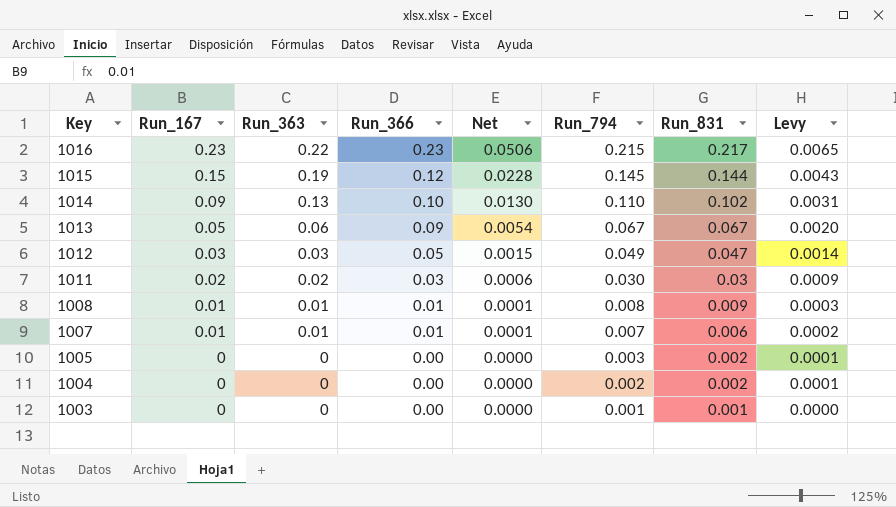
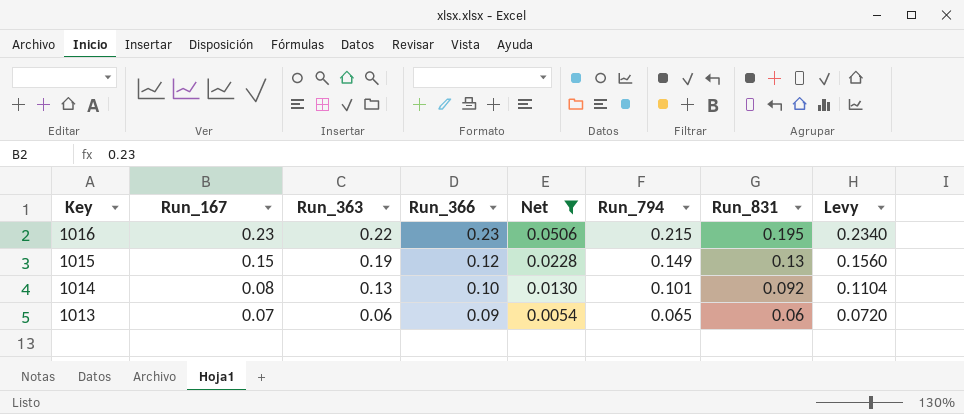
filter: none -> Net >= 0.0054
column Levy | formula: [Run_831] * 0.03 -> [Run_831] * 1.2
1016 | Run_831: 0.217 -> 0.195
1015 | Run_794: 0.145 -> 0.149
1015 | Run_831: 0.144 -> 0.13
1014 | Run_167: 0.09 -> 0.08
1014 | Run_794: 0.110 -> 0.101
1014 | Run_831: 0.102 -> 0.092
1013 | Run_167: 0.05 -> 0.07
1013 | Run_794: 0.067 -> 0.065
1013 | Run_831: 0.067 -> 0.06

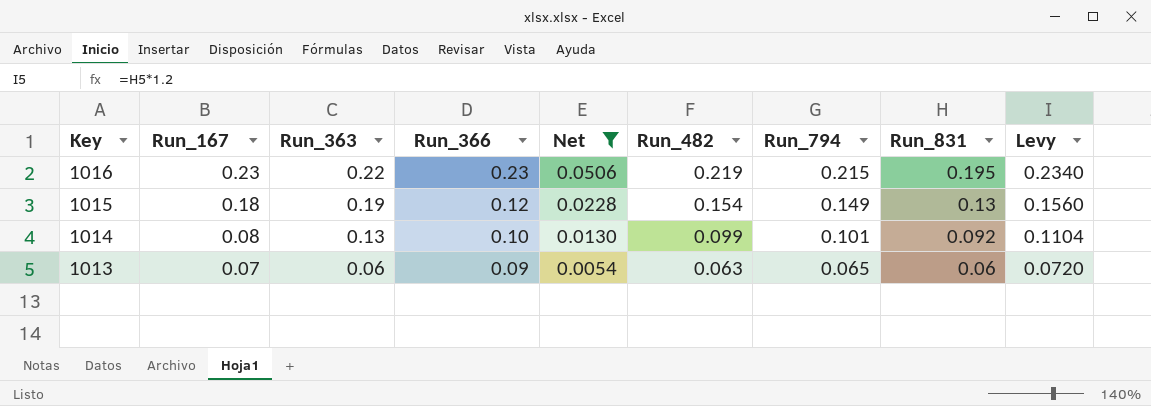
column Run_482 | position: none -> 6
1015 | Run_167: 0.15 -> 0.18

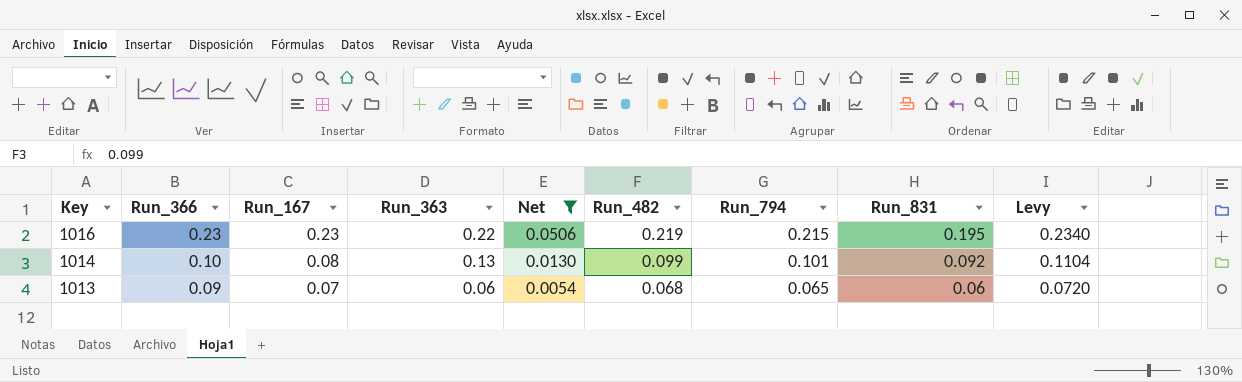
column Run_366 | position: 4 -> 2
row 1015: 0.18 | 0.19 | 0.12 | 0.0228 | 0.154 | 0.149 | 0.13 | 0.1560 -> none
1013 | Run_482: 0.063 -> 0.068

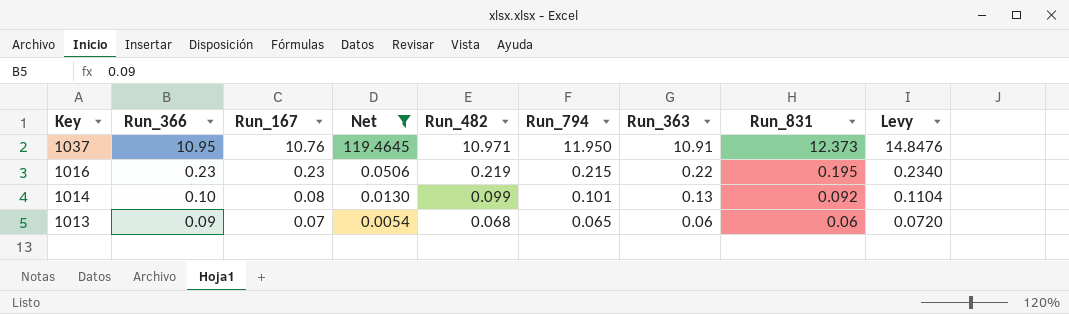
column Run_363 | position: 4 -> 7
row 1037: none -> 10.95 | 10.76 | 119.4645 | 10.971 | 11.950 | 10.91 | 12.373 | 14.8476

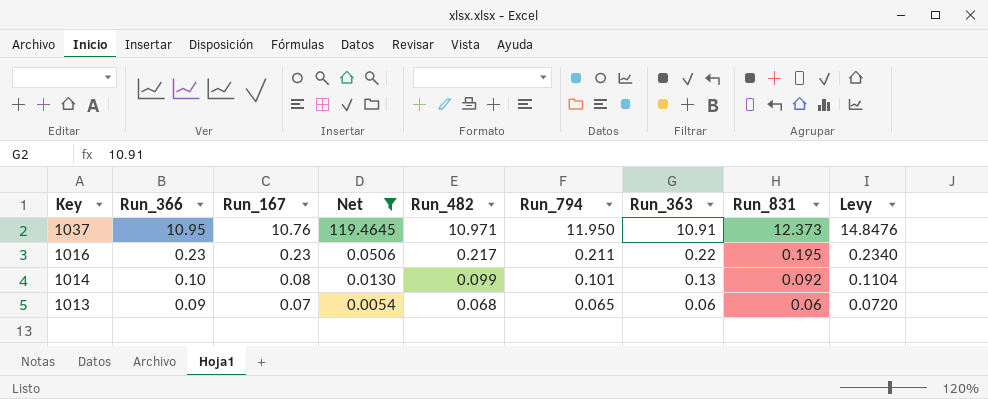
1016 | Run_482: 0.219 -> 0.217
1016 | Run_794: 0.215 -> 0.211

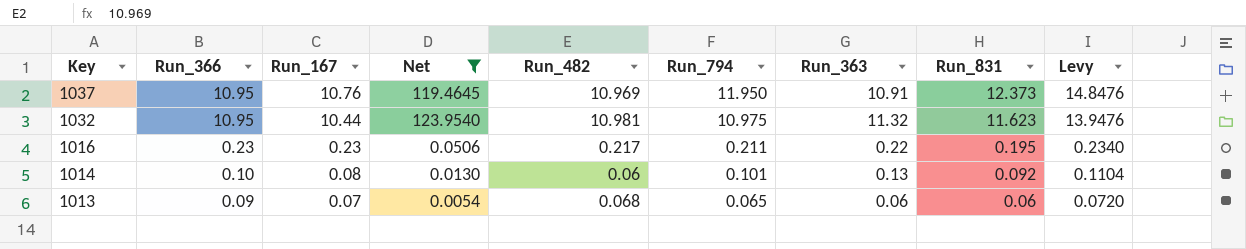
1037 | Run_482: 10.971 -> 10.969
row 1032: none -> 10.95 | 10.44 | 123.9540 | 10.981 | 10.975 | 11.32 | 11.623 | 13.9476
1014 | Run_482: 0.099 -> 0.06

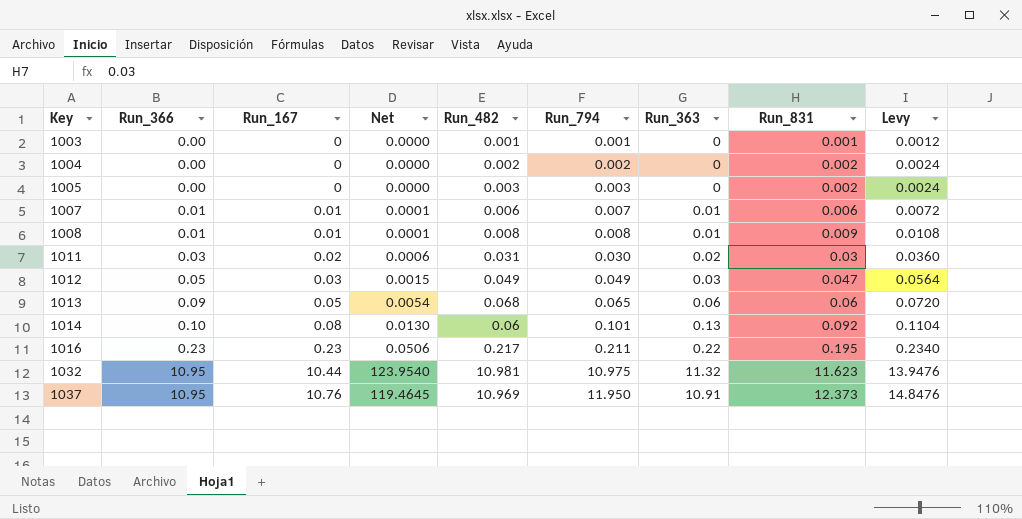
filter: Net >= 0.0054 -> none
row order: Key descending -> Key ascending
1013 | Run_167: 0.07 -> 0.05

